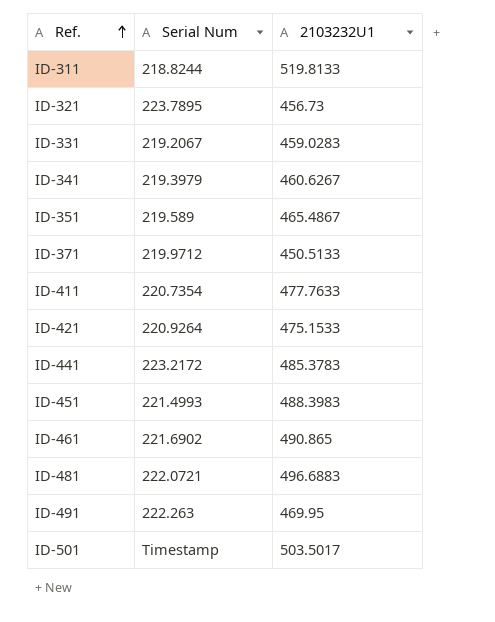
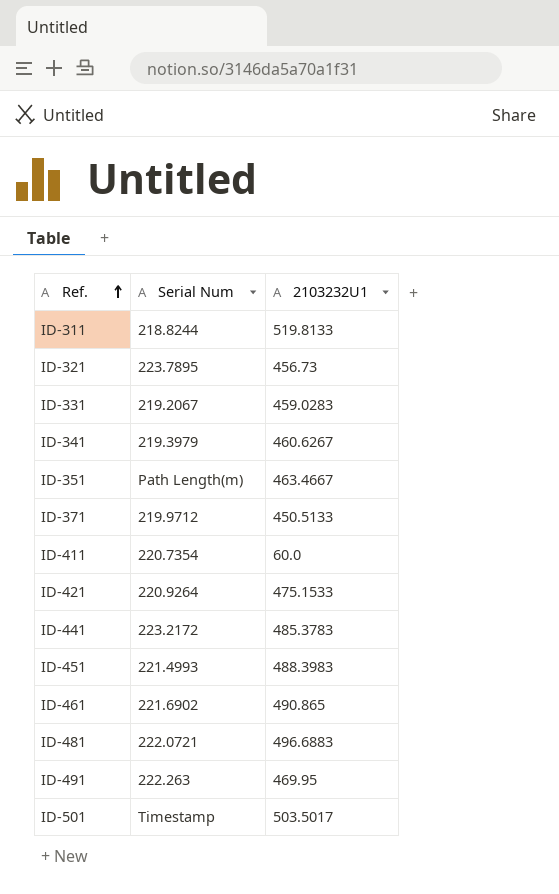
ID-351 | Serial Num: 219.589 -> Path Length(m)
ID-351 | 2103232U1: 465.4867 -> 463.4667
ID-411 | 2103232U1: 477.7633 -> 60.0

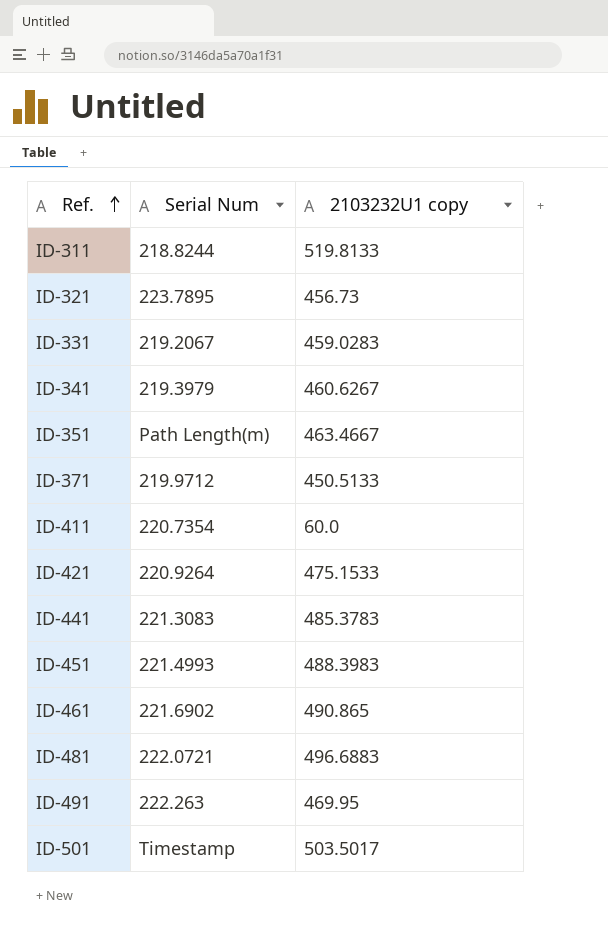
column name: 2103232U1 -> 2103232U1 copy
ID-441 | Serial Num: 223.2172 -> 221.3083

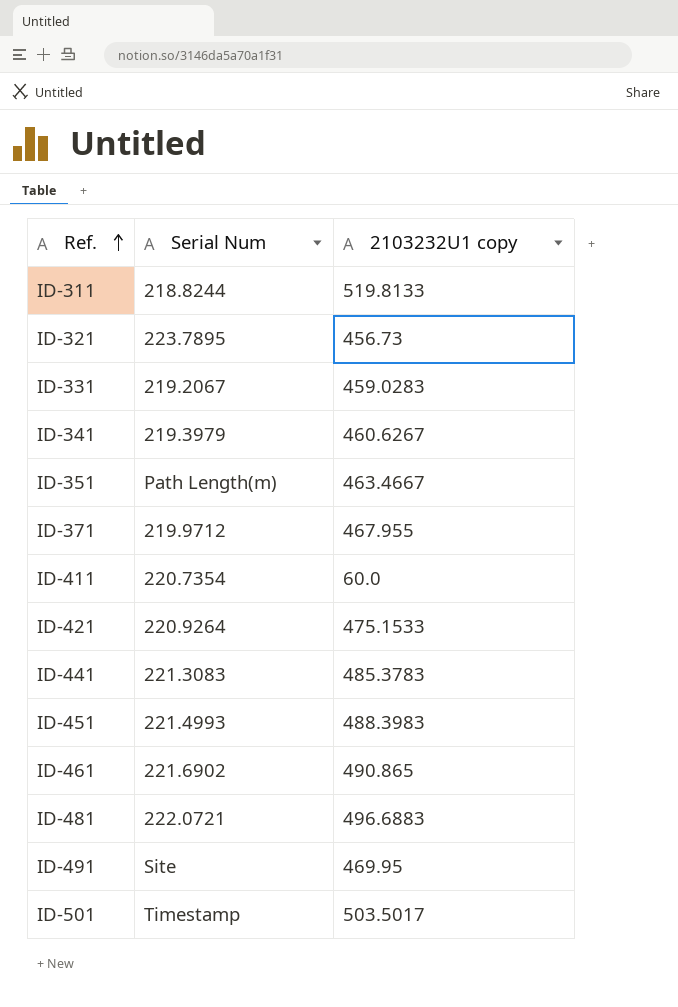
ID-371 | 2103232U1 copy: 450.5133 -> 467.955
ID-491 | Serial Num: 222.263 -> Site

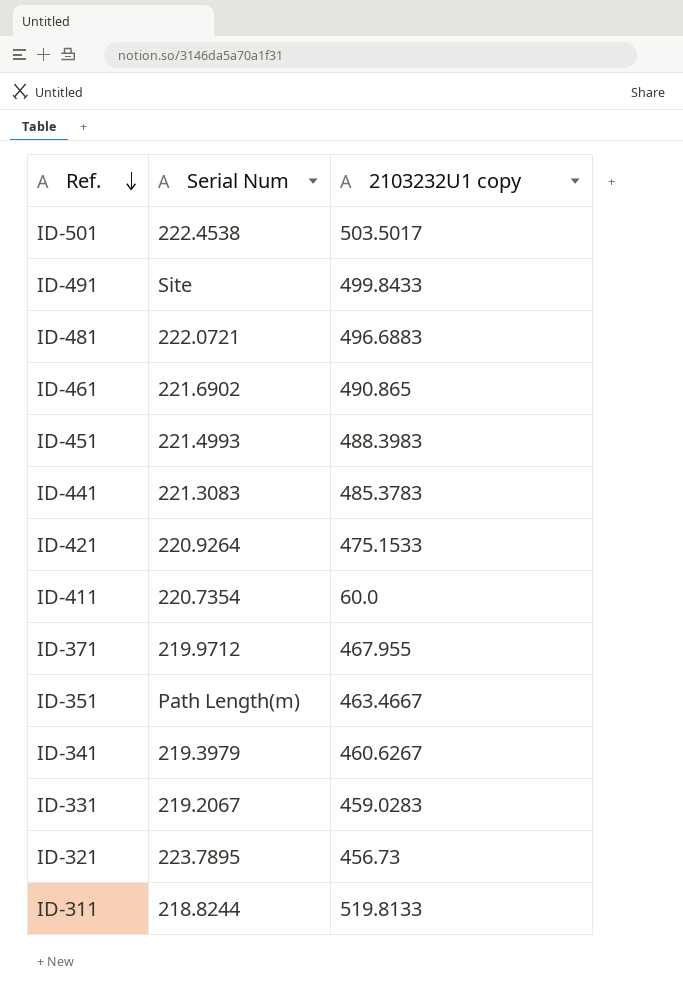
row order: Ref. ascending -> Ref. descending
ID-501 | Serial Num: Timestamp -> 222.4538
ID-491 | 2103232U1 copy: 469.95 -> 499.8433

